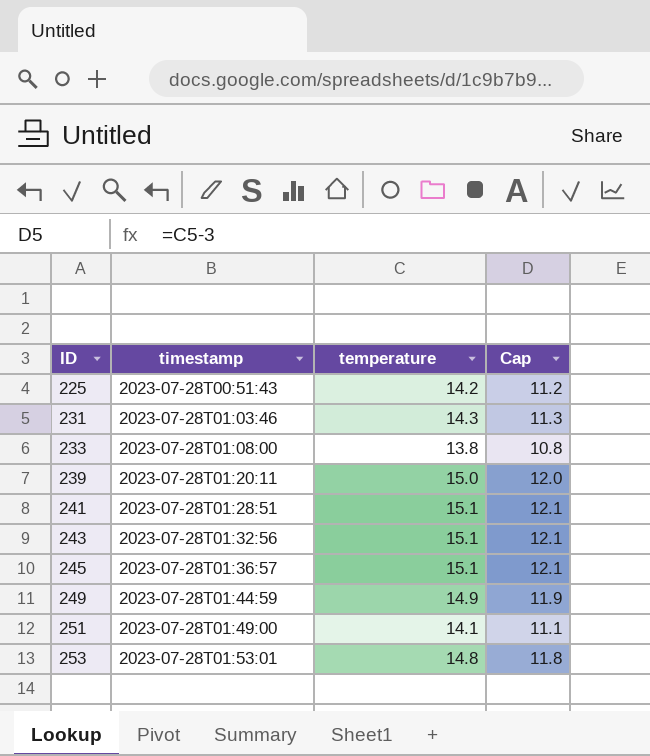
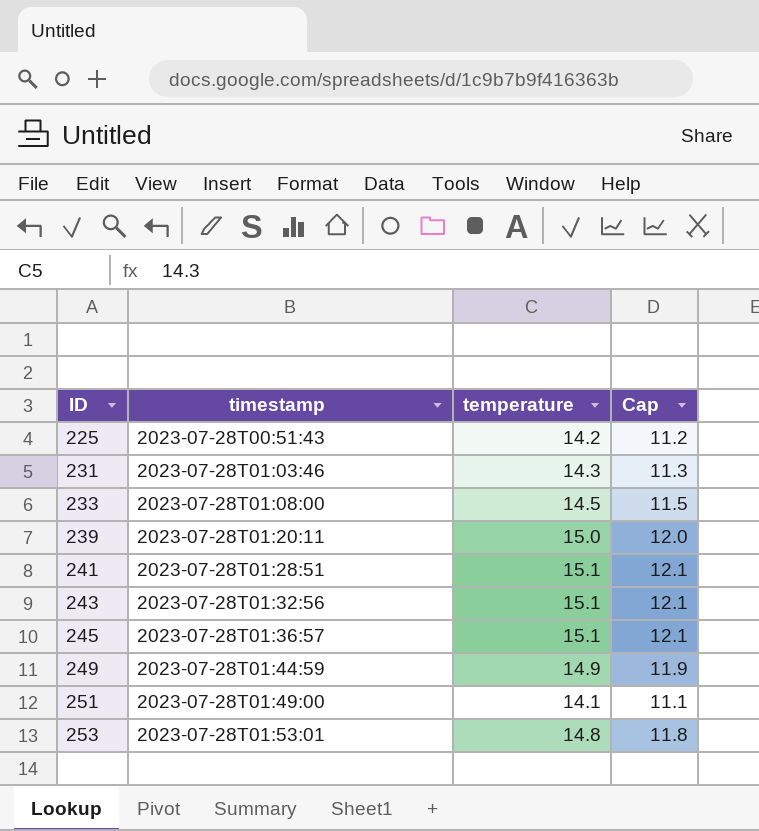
233 | temperature: 13.8 -> 14.5
233 | Cap: 10.8 -> 11.5

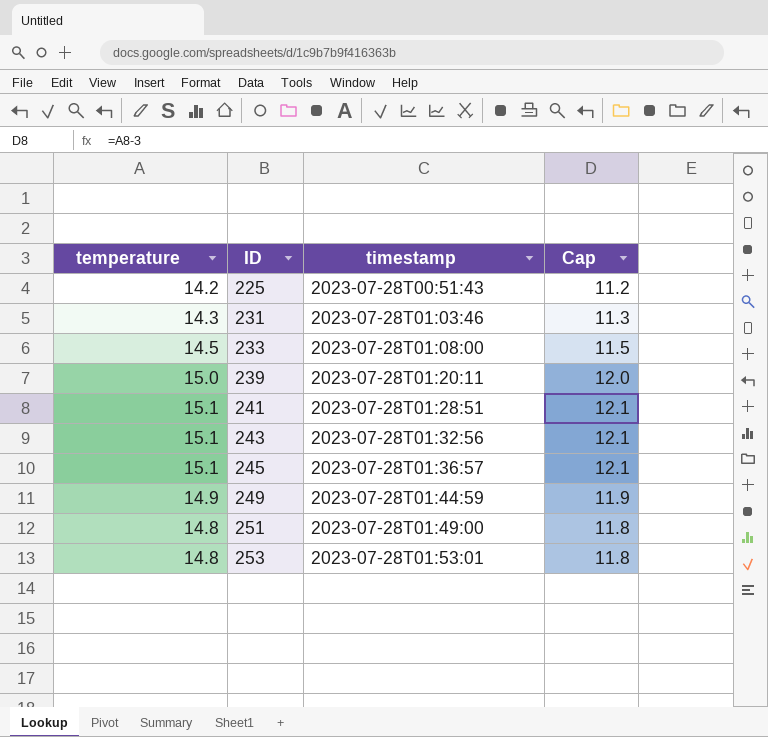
column temperature | position: 3 -> 1
251 | temperature: 14.1 -> 14.8
251 | Cap: 11.1 -> 11.8

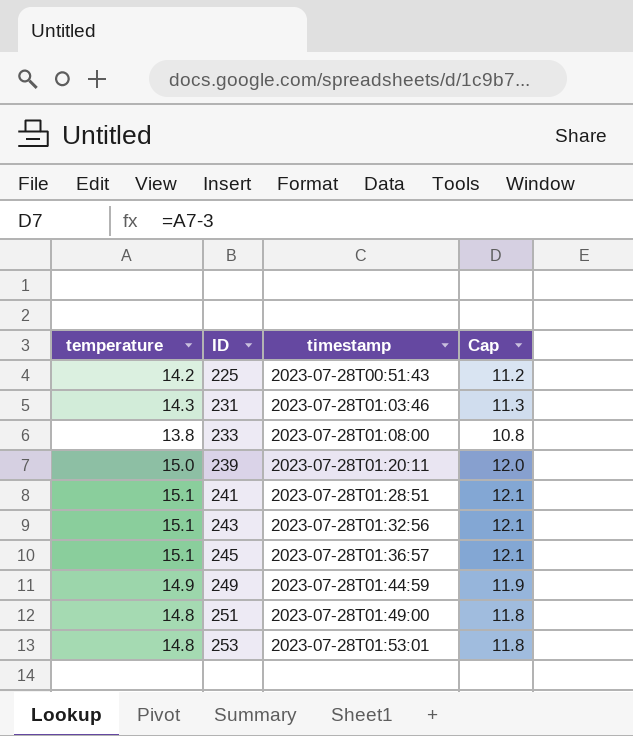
233 | temperature: 14.5 -> 13.8
233 | Cap: 11.5 -> 10.8

